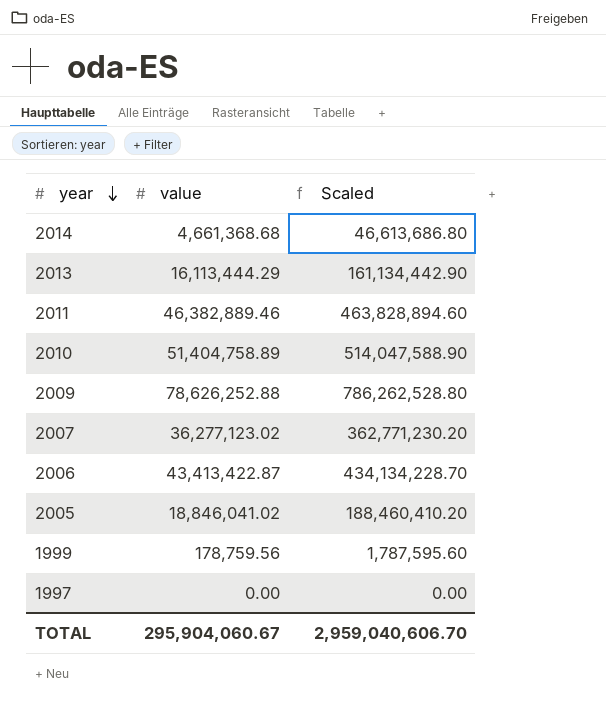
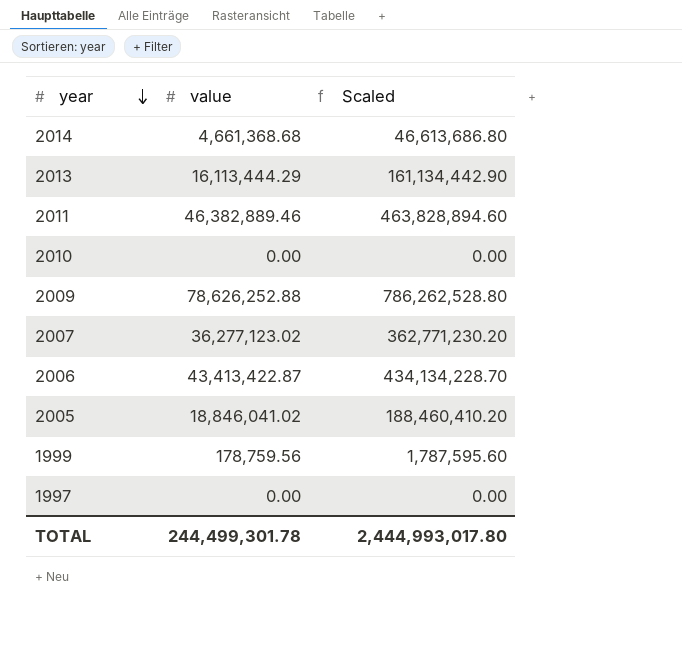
2010 | value: 51,404,758.89 -> 0.00
2010 | Scaled: 514,047,588.90 -> 0.00
TOTAL | value: 295,904,060.67 -> 244,499,301.78
TOTAL | Scaled: 2,959,040,606.70 -> 2,444,993,017.80

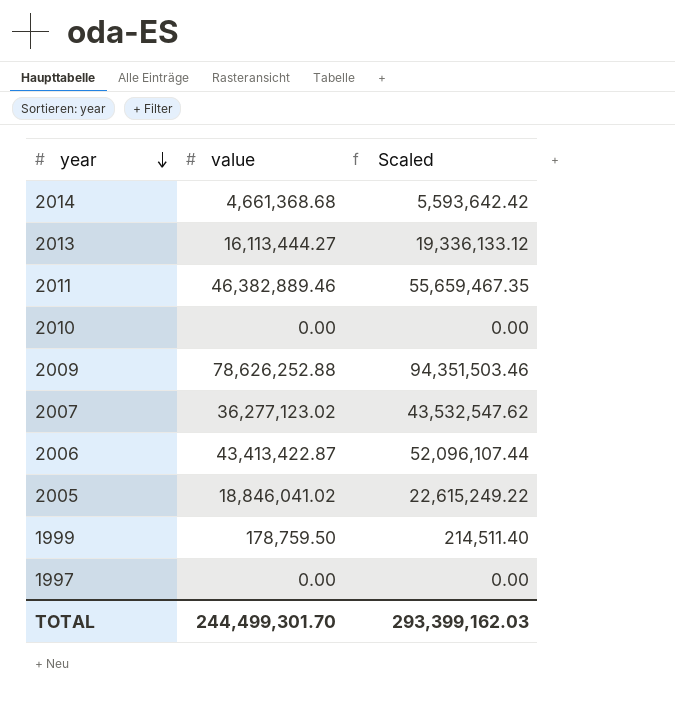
column Scaled | formula: [value] * 10 -> [value] * 1.2
2013 | value: 16,113,444.29 -> 16,113,444.27
1999 | value: 178,759.56 -> 178,759.50
TOTAL | value: 244,499,301.78 -> 244,499,301.70
TOTAL | Scaled: 2,444,993,017.80 -> 293,399,162.03

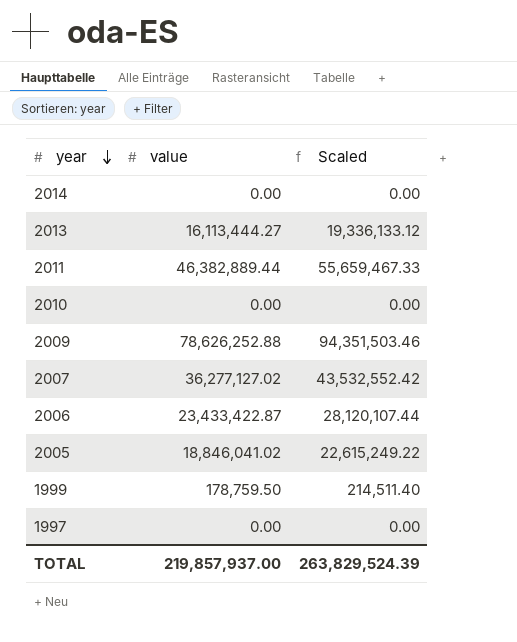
2014 | value: 4,661,368.68 -> 0.00
2014 | Scaled: 5,593,642.42 -> 0.00
2011 | value: 46,382,889.46 -> 46,382,889.44
2011 | Scaled: 55,659,467.35 -> 55,659,467.33
2007 | value: 36,277,123.02 -> 36,277,127.02
2007 | Scaled: 43,532,547.62 -> 43,532,552.42
2006 | value: 43,413,422.87 -> 23,433,422.87
2006 | Scaled: 52,096,107.44 -> 28,120,107.44
TOTAL | value: 244,499,301.70 -> 219,857,937.00
TOTAL | Scaled: 293,399,162.03 -> 263,829,524.39

